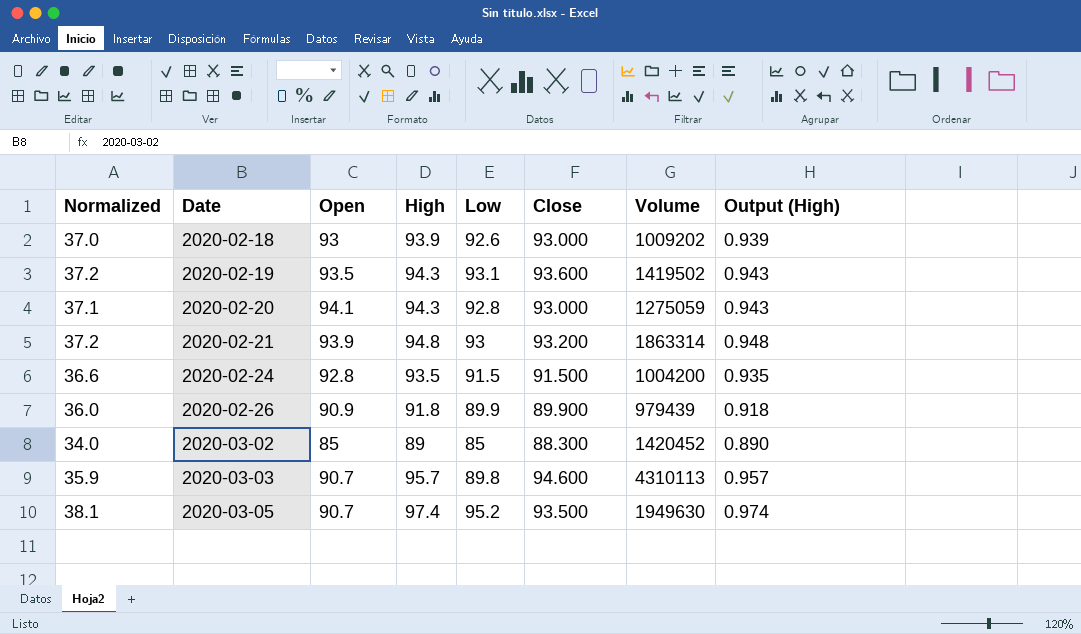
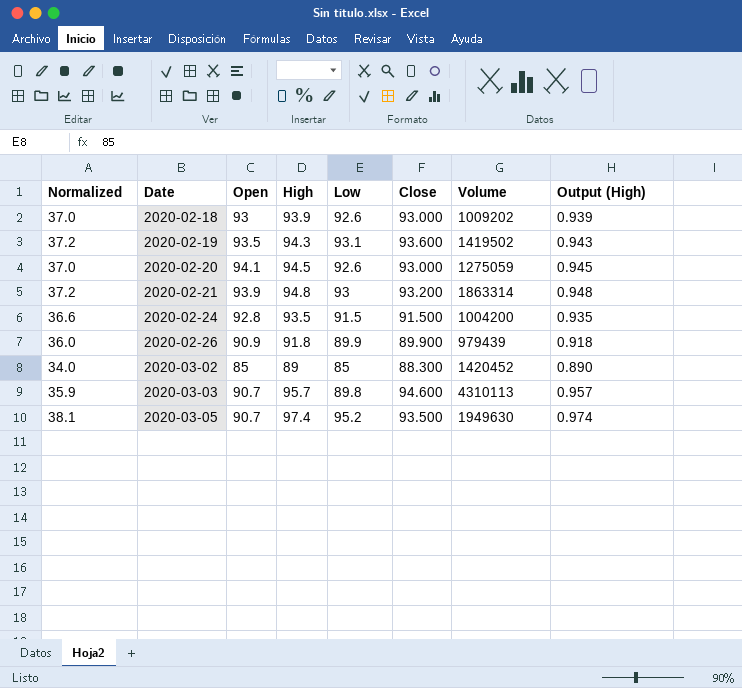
2020-02-20 | Normalized: 37.1 -> 37.0
2020-02-20 | High: 94.3 -> 94.5
2020-02-20 | Low: 92.8 -> 92.6
2020-02-20 | Output (High): 0.943 -> 0.945

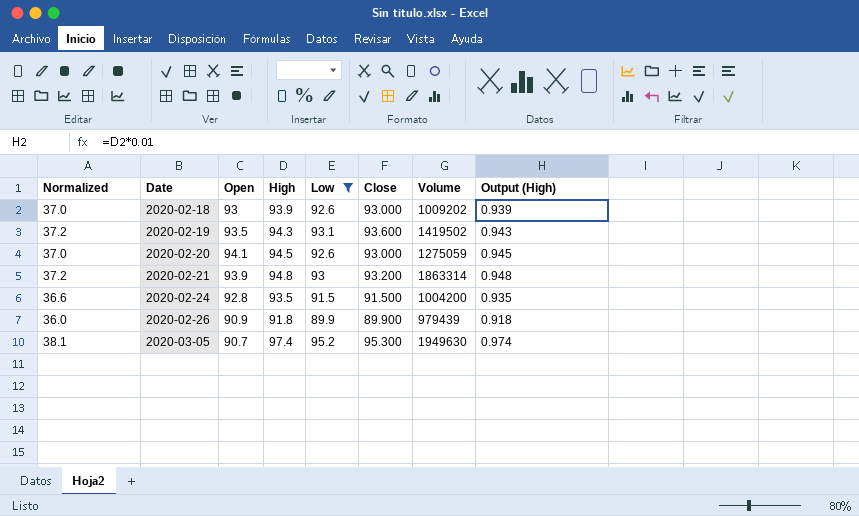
filter: none -> Low >= 89.9
2020-03-05 | Close: 93.500 -> 95.300

